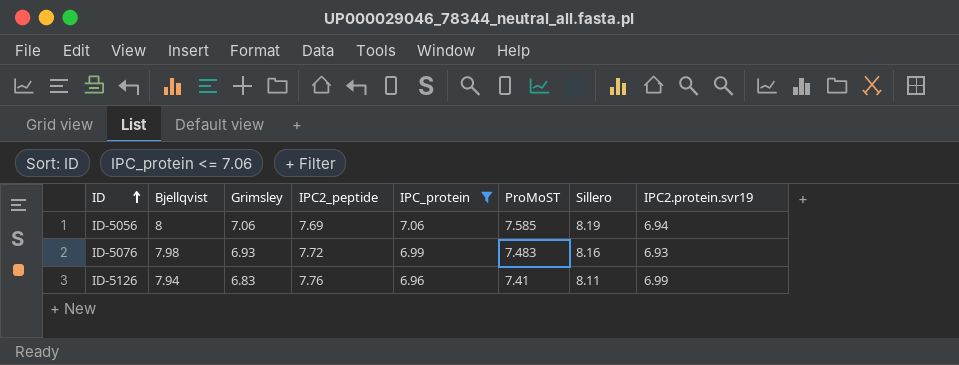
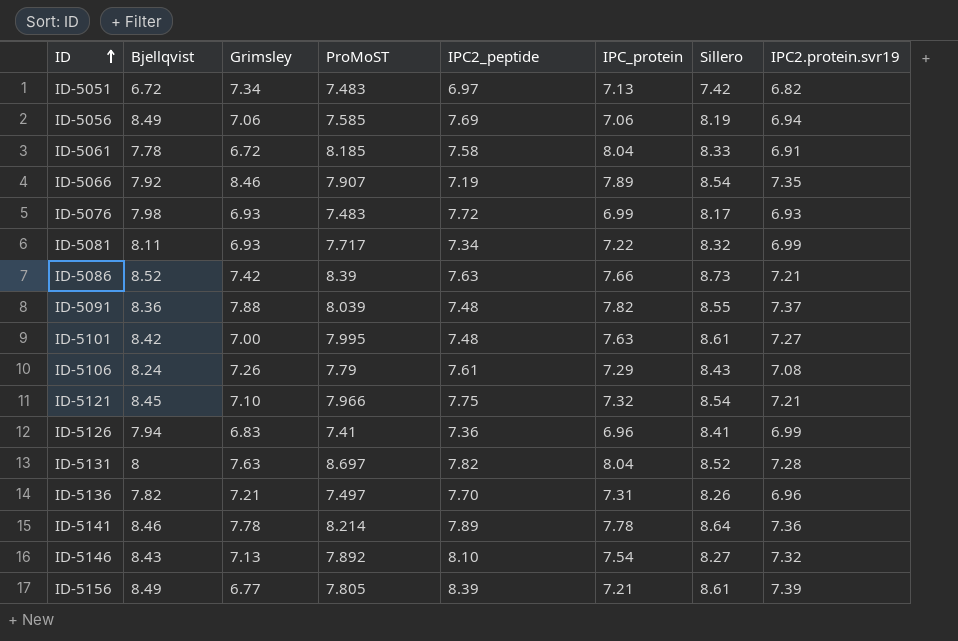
filter: IPC_protein <= 7.06 -> none
column ProMoST | position: 6 -> 4
ID-5056 | Bjellqvist: 8 -> 8.49
ID-5076 | Sillero: 8.16 -> 8.17
ID-5126 | IPC2_peptide: 7.76 -> 7.36
ID-5126 | Sillero: 8.11 -> 8.41

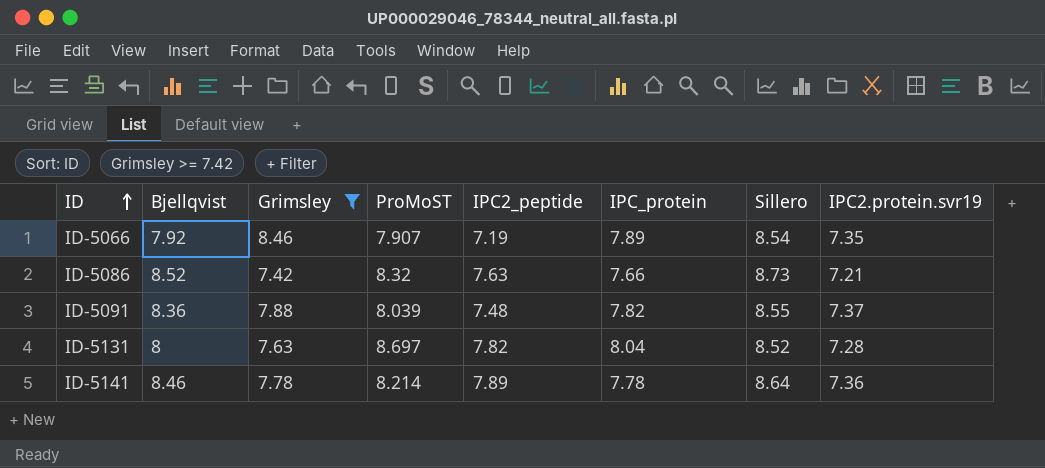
filter: none -> Grimsley >= 7.42
ID-5086 | ProMoST: 8.39 -> 8.32

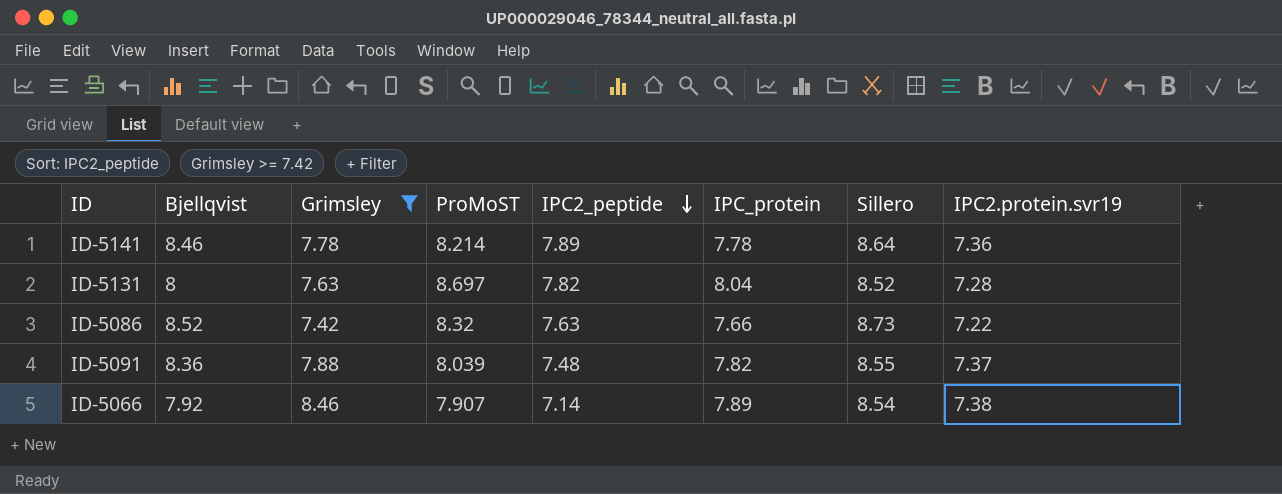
row order: ID ascending -> IPC2_peptide descending
ID-5086 | IPC2.protein.svr19: 7.21 -> 7.22
ID-5066 | IPC2_peptide: 7.19 -> 7.14
ID-5066 | IPC2.protein.svr19: 7.35 -> 7.38

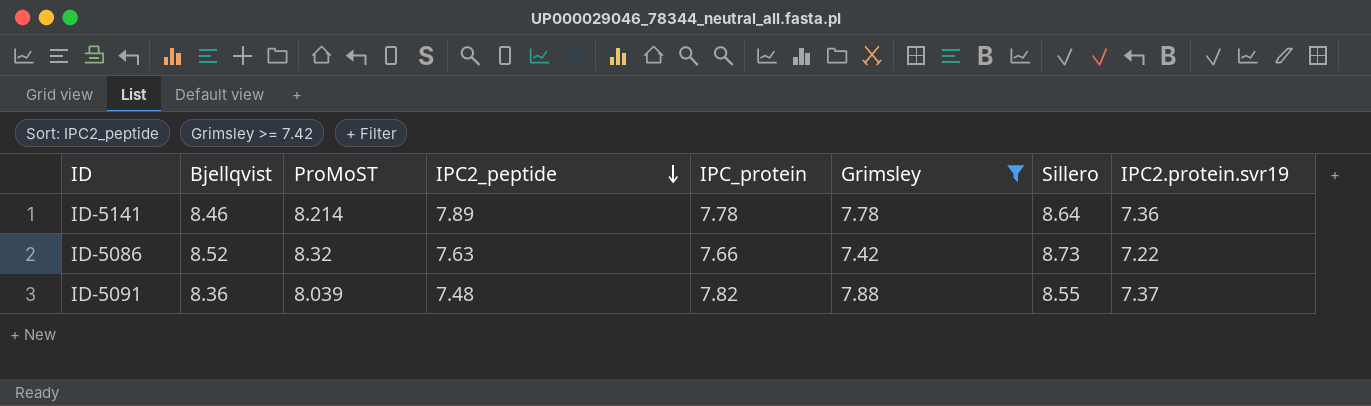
column Grimsley | position: 3 -> 6
row ID-5131: 8 | 7.63 | 8.697 | 7.82 | 8.04 | 8.52 | 7.28 -> none
row ID-5066: 7.92 | 8.46 | 7.907 | 7.14 | 7.89 | 8.54 | 7.38 -> none

